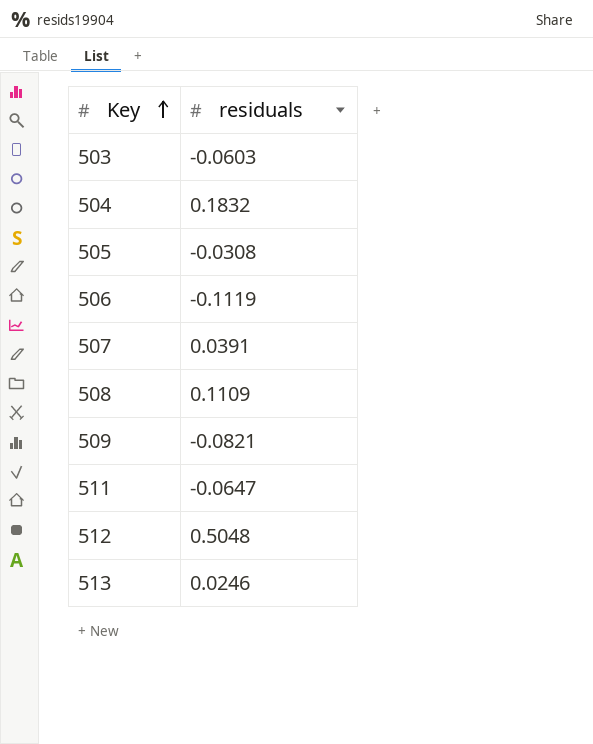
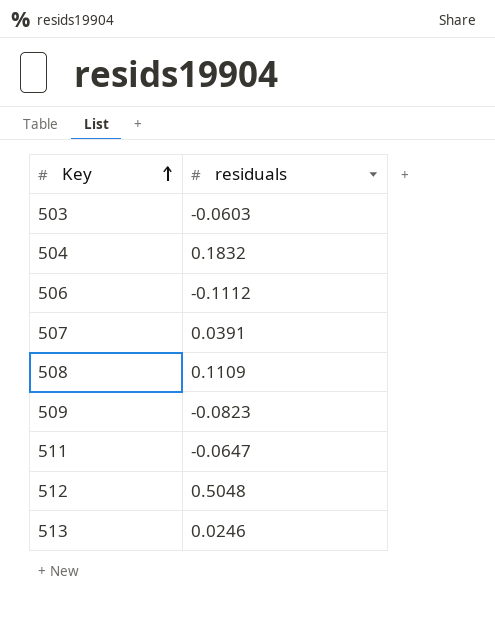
row 505: -0.0308 -> none
506 | residuals: -0.1119 -> -0.1112
509 | residuals: -0.0821 -> -0.0823

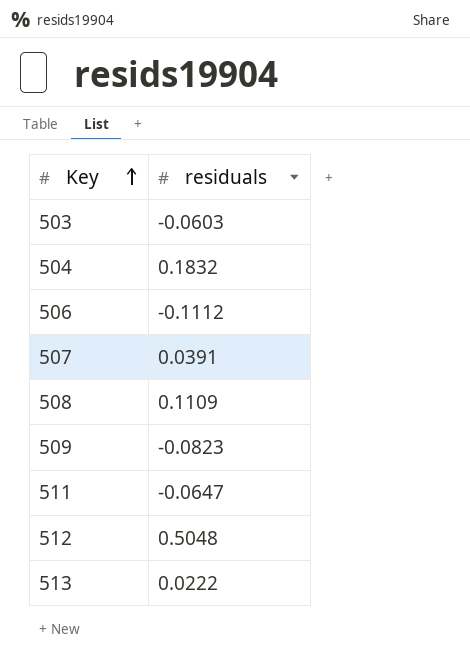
513 | residuals: 0.0246 -> 0.0222

